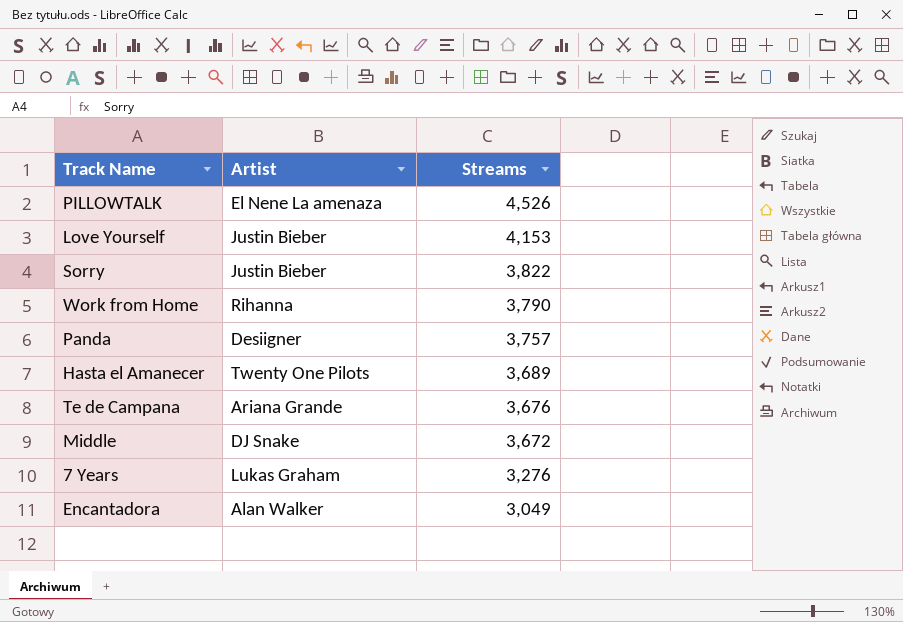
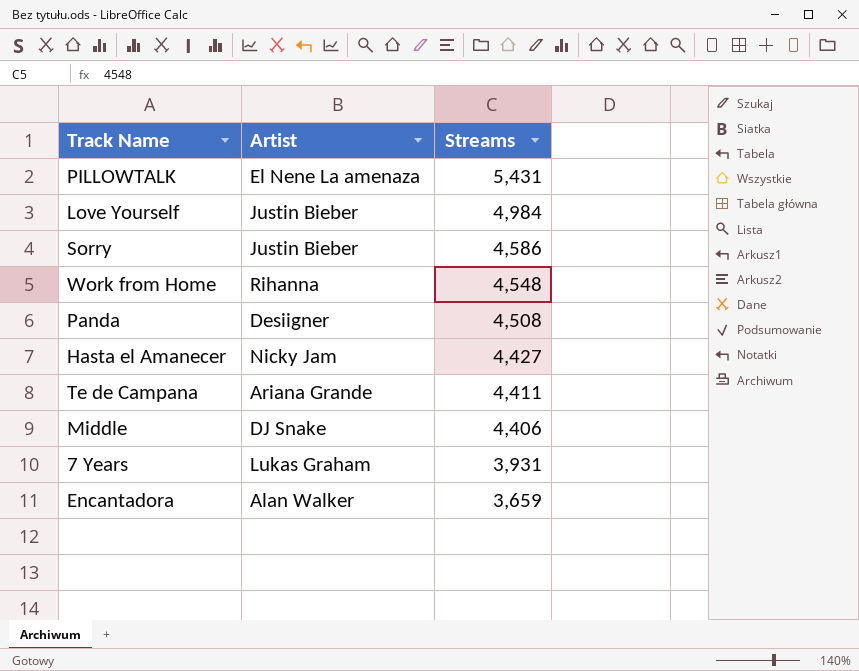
PILLOWTALK | Streams: 4,526 -> 5,431
Love Yourself | Streams: 4,153 -> 4,984
Sorry | Streams: 3,822 -> 4,586
Work from Home | Streams: 3,790 -> 4,548
Panda | Streams: 3,757 -> 4,508
Hasta el Amanecer | Artist: Twenty One Pilots -> Nicky Jam
Hasta el Amanecer | Streams: 3,689 -> 4,427
Te de Campana | Streams: 3,676 -> 4,411
Middle | Streams: 3,672 -> 4,406
7 Years | Streams: 3,276 -> 3,931
Encantadora | Streams: 3,049 -> 3,659

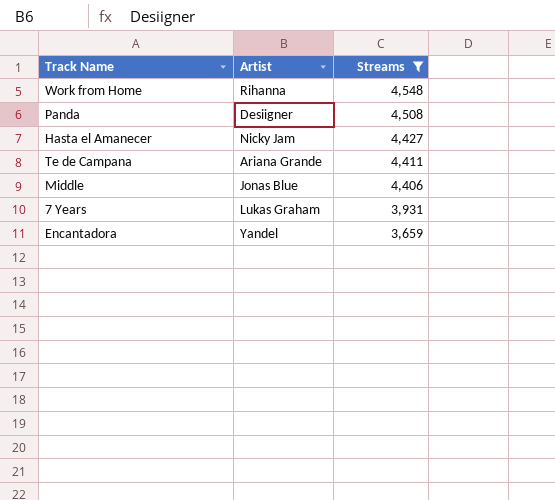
filter: none -> Streams <= 4,548
Middle | Artist: DJ Snake -> Jonas Blue
Encantadora | Artist: Alan Walker -> Yandel

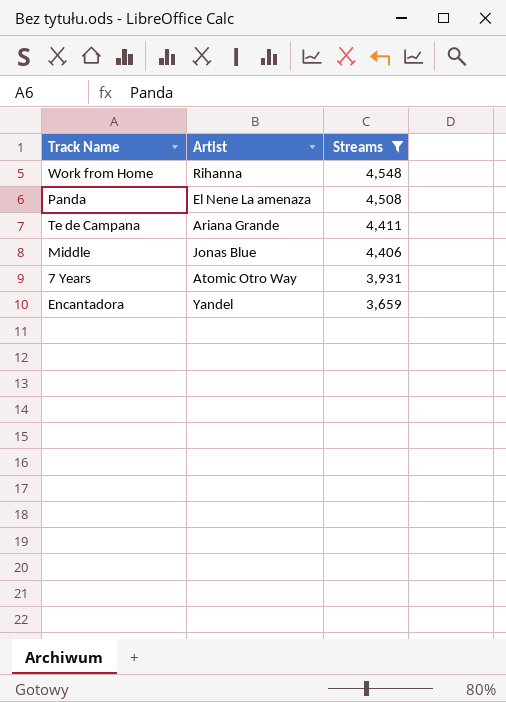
row Hasta el Amanecer: Nicky Jam | 4,427 -> none
Panda | Artist: Desiigner -> El Nene La amenaza
7 Years | Artist: Lukas Graham -> Atomic Otro Way

